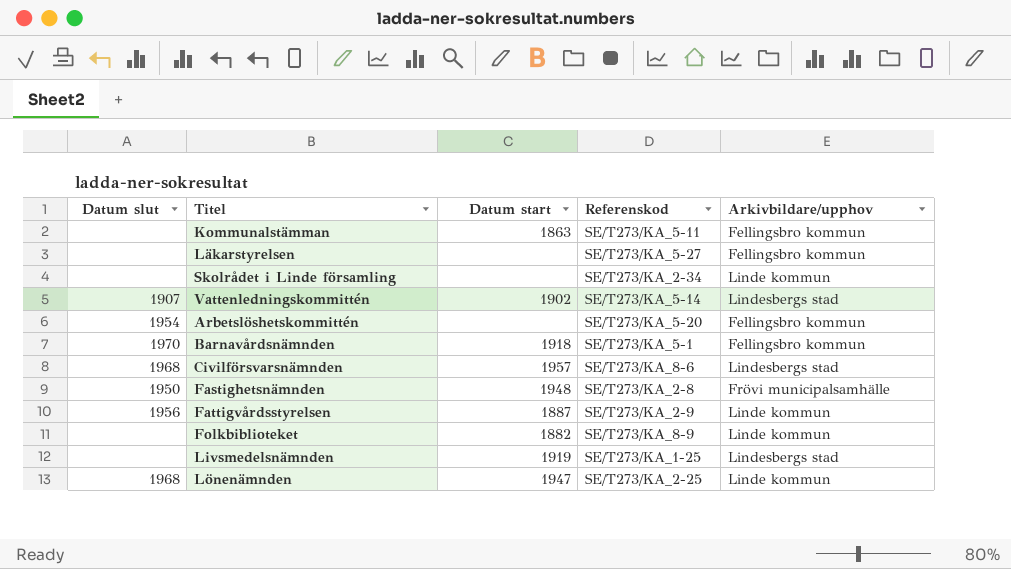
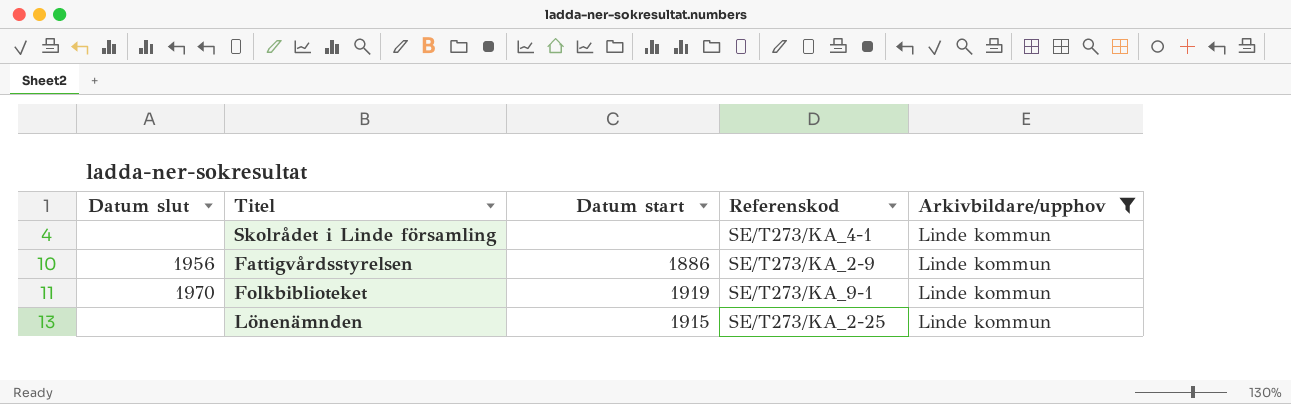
filter: none -> Arkivbildare/upphov = Linde kommun
Skolrådet i Linde församling | Referenskod: SE/T273/KA_2-34 -> SE/T273/KA_4-1
Fattigvårdsstyrelsen | Datum start: 1887 -> 1886
Folkbiblioteket | Datum slut: none -> 1970
Folkbiblioteket | Datum start: 1882 -> 1919
Folkbiblioteket | Referenskod: SE/T273/KA_8-9 -> SE/T273/KA_9-1
Lönenämnden | Datum slut: 1968 -> none
Lönenämnden | Datum start: 1947 -> 1915

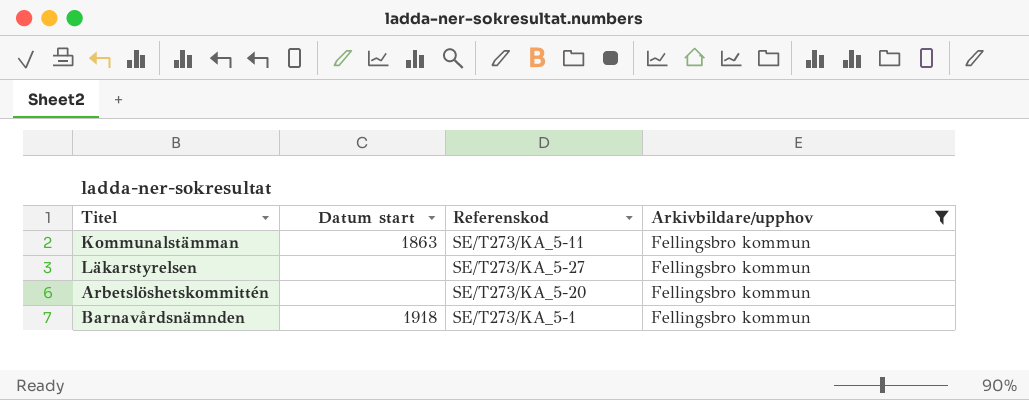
filter: Arkivbildare/upphov = Linde kommun -> Arkivbildare/upphov = Fellingsbro kommun
column Datum slut | position: 1 -> none

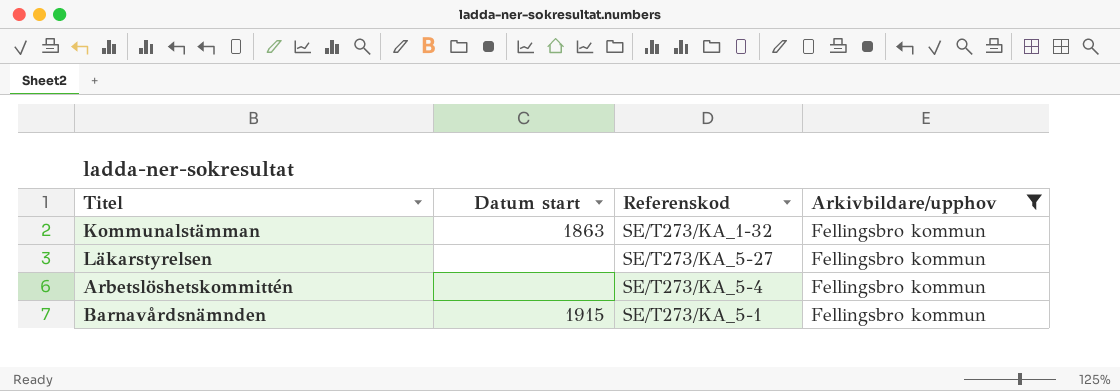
Kommunalstämman | Referenskod: SE/T273/KA_5-11 -> SE/T273/KA_1-32
Arbetslöshetskommittén | Referenskod: SE/T273/KA_5-20 -> SE/T273/KA_5-4
Barnavårdsnämnden | Datum start: 1918 -> 1915

